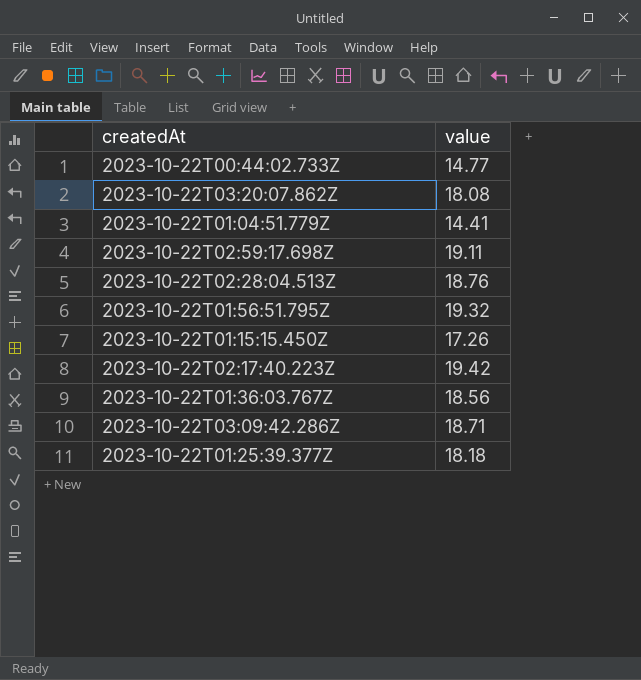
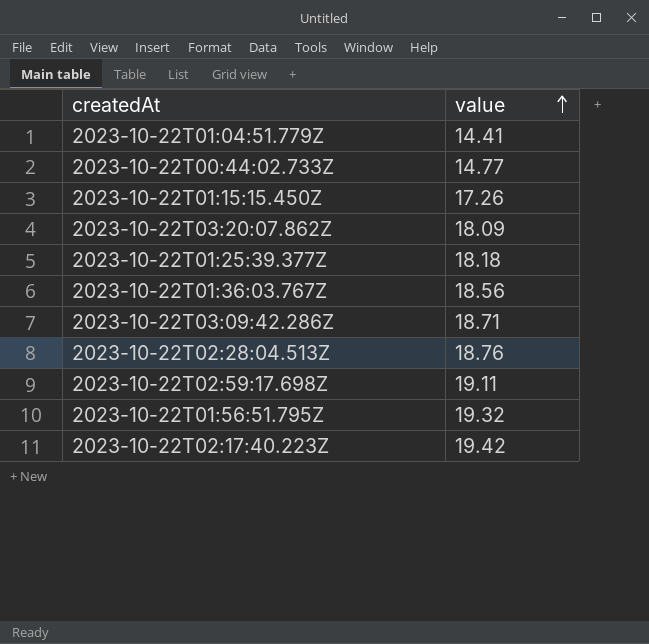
row order: none -> value ascending
2023-10-22T03:20:07.862Z | value: 18.08 -> 18.09

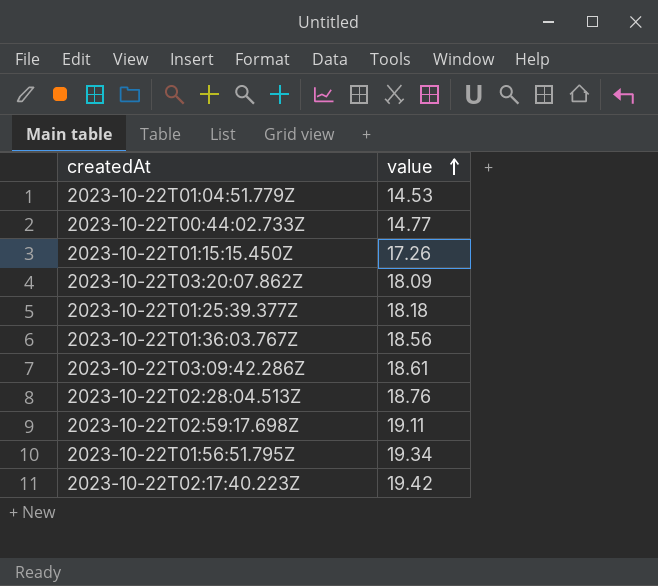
2023-10-22T01:04:51.779Z | value: 14.41 -> 14.53
2023-10-22T03:09:42.286Z | value: 18.71 -> 18.61
2023-10-22T01:56:51.795Z | value: 19.32 -> 19.34

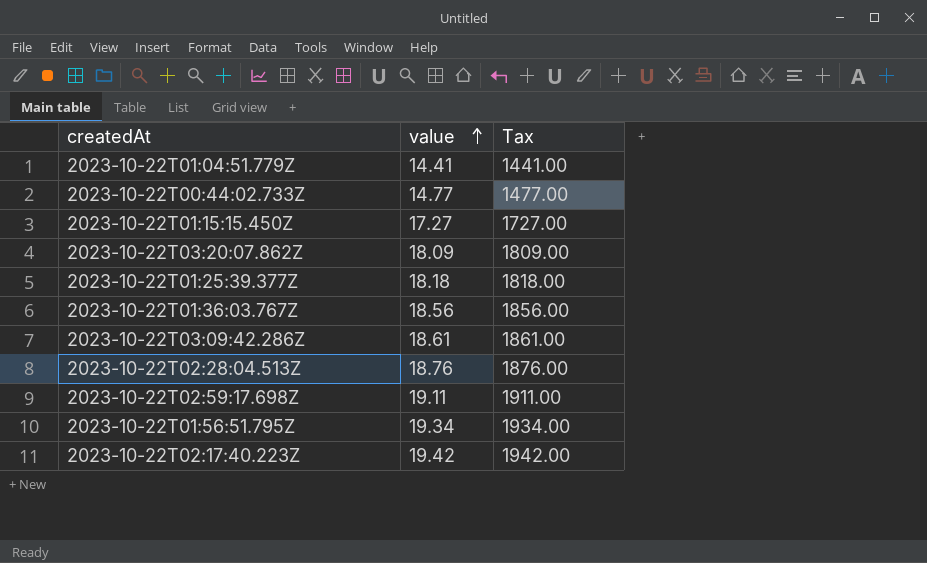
column Tax | formula: none -> [value] * 100
2023-10-22T01:04:51.779Z | value: 14.53 -> 14.41
2023-10-22T01:15:15.450Z | value: 17.26 -> 17.27

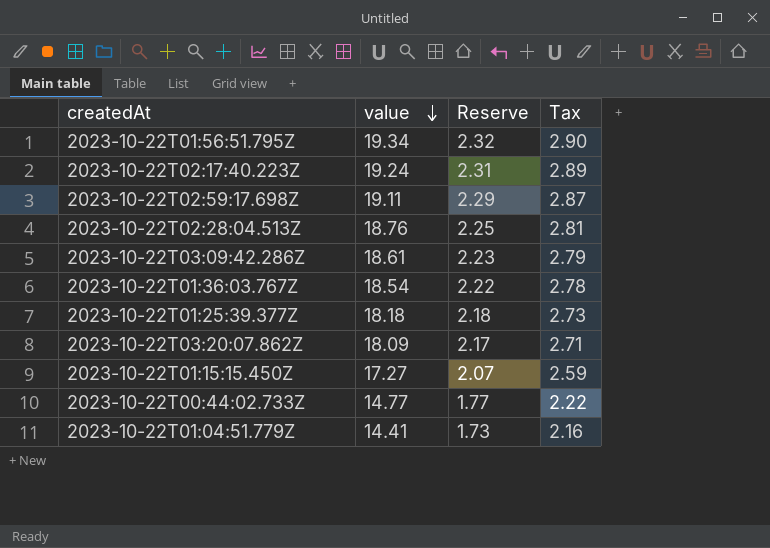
row order: value ascending -> value descending
column Reserve | formula: none -> [value] * 0.12
column Tax | formula: [value] * 100 -> [value] * 0.15
2023-10-22T02:17:40.223Z | value: 19.42 -> 19.24
2023-10-22T01:36:03.767Z | value: 18.56 -> 18.54

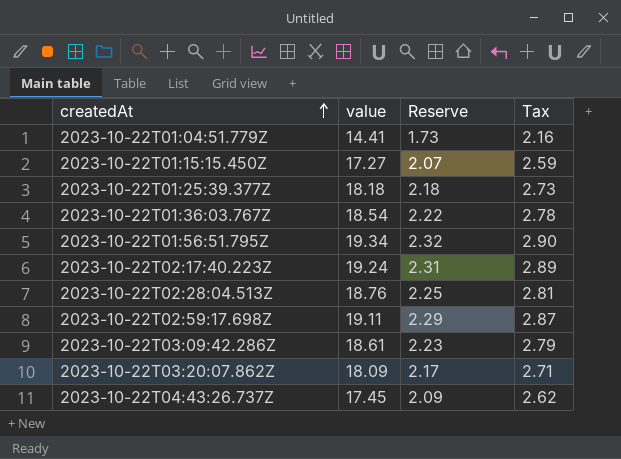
row order: value descending -> createdAt ascending
row 2023-10-22T00:44:02.733Z: 14.77 | 1.77 | 2.22 -> none
row 2023-10-22T04:43:26.737Z: none -> 17.45 | 2.09 | 2.62

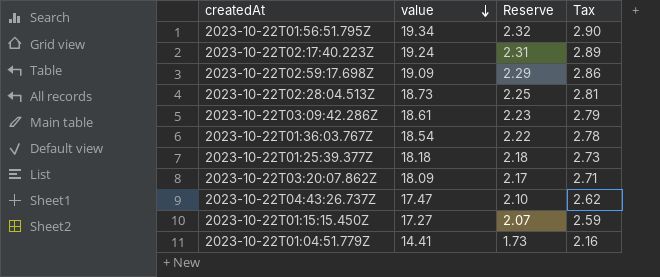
row order: createdAt ascending -> value descending
2023-10-22T02:59:17.698Z | value: 19.11 -> 19.09
2023-10-22T02:59:17.698Z | Tax: 2.87 -> 2.86
2023-10-22T02:28:04.513Z | value: 18.76 -> 18.73
2023-10-22T04:43:26.737Z | value: 17.45 -> 17.47
2023-10-22T04:43:26.737Z | Reserve: 2.09 -> 2.10

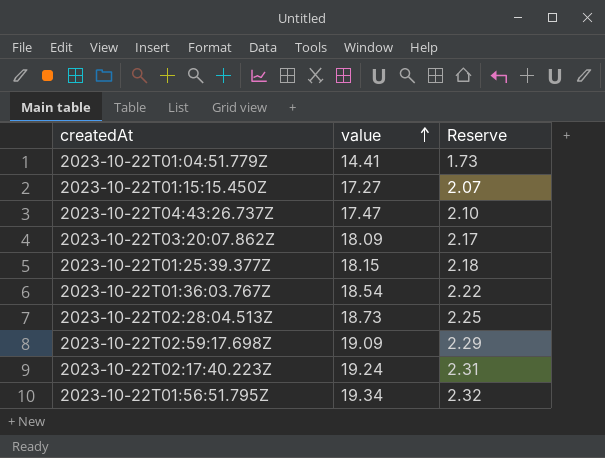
row order: value descending -> value ascending
column Tax | formula: [value] * 0.15 -> none
row 2023-10-22T03:09:42.286Z: 18.61 | 2.23 | 2.79 -> none
2023-10-22T01:25:39.377Z | value: 18.18 -> 18.15

